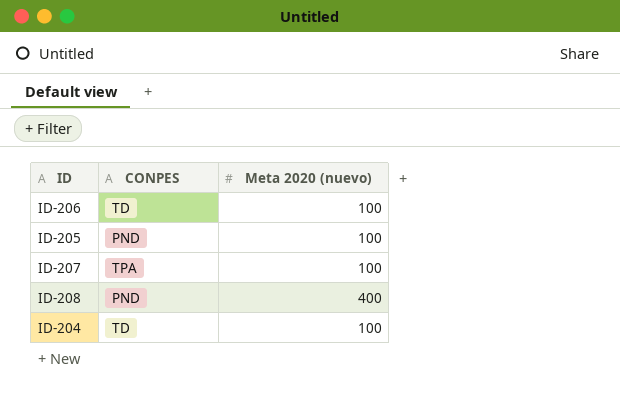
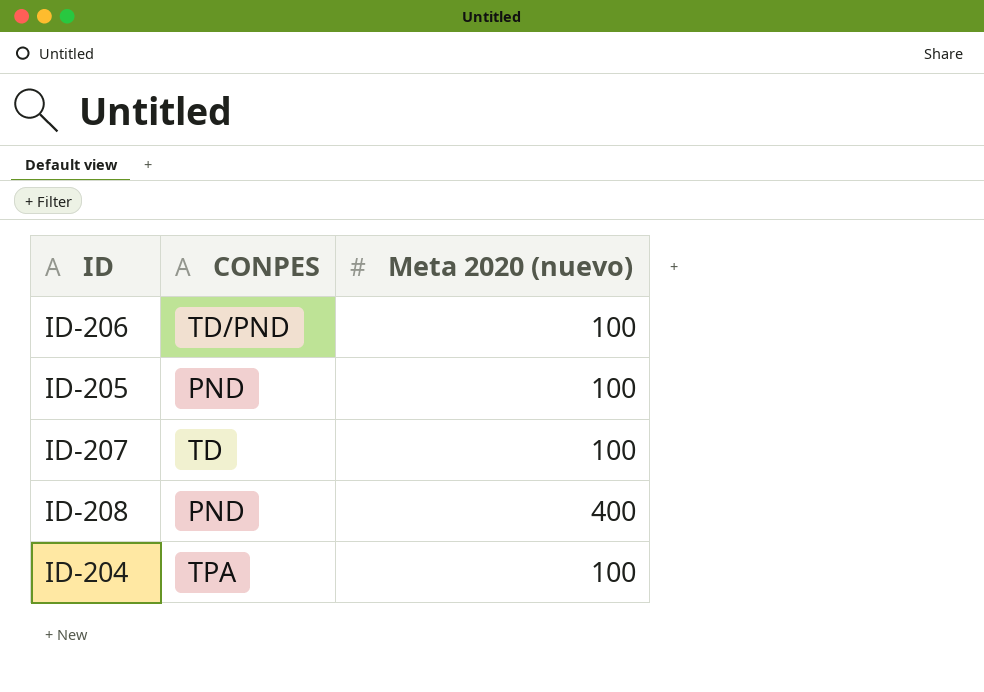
ID-206 | CONPES: TD -> TD/PND
ID-207 | CONPES: TPA -> TD
ID-204 | CONPES: TD -> TPA

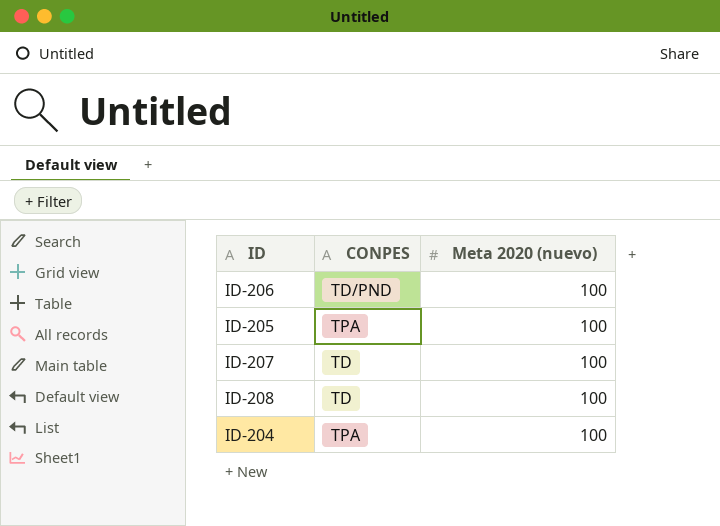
ID-205 | CONPES: PND -> TPA
ID-208 | CONPES: PND -> TD
ID-208 | Meta 2020 (nuevo): 400 -> 100

